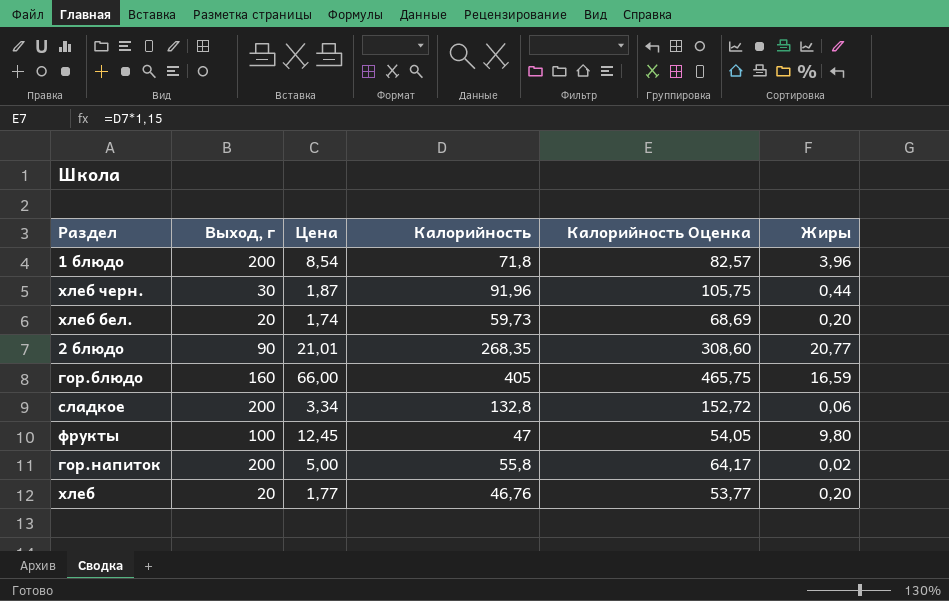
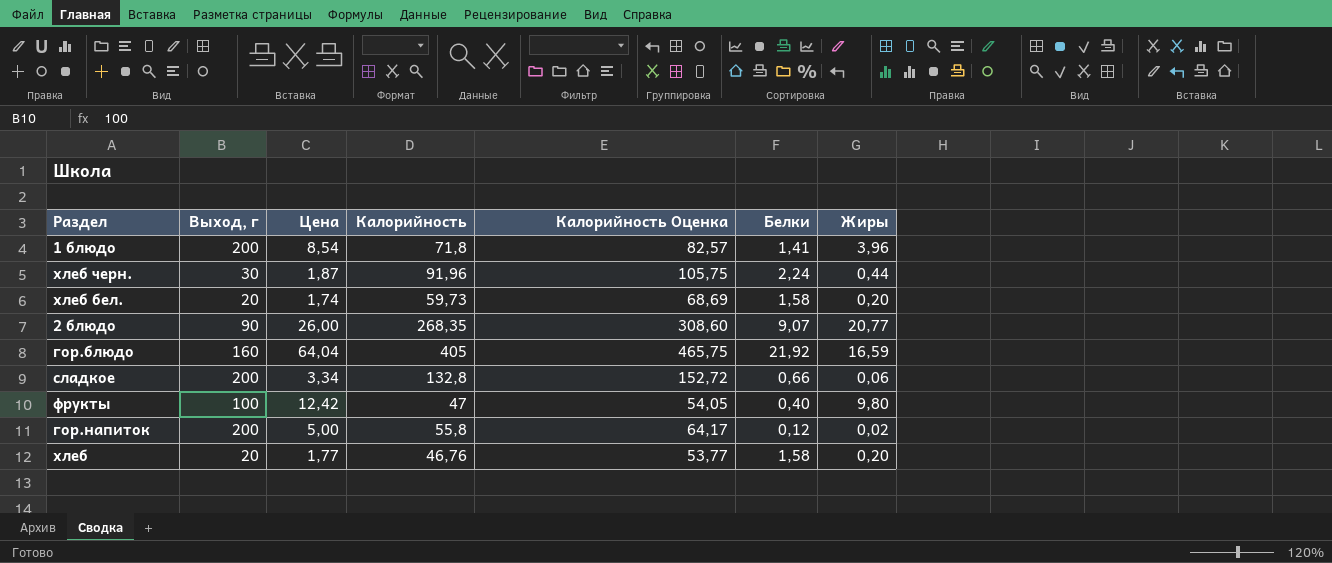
column Белки | position: none -> 6
2 блюдо | Цена: 21,01 -> 26,00
гор.блюдо | Цена: 66,00 -> 64,04
фрукты | Цена: 12,45 -> 12,42

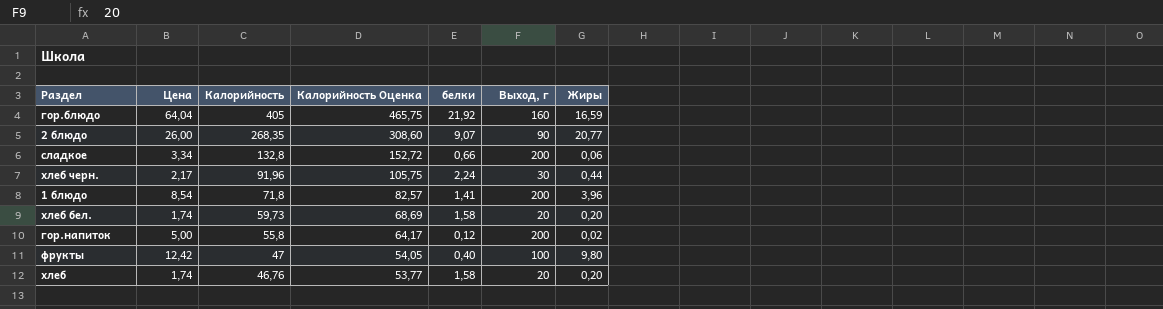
row order: none -> Калорийность descending
column name: Белки -> белки
column Выход, г | position: 2 -> 6
хлеб черн. | Цена: 1,87 -> 2,17
хлеб | Цена: 1,77 -> 1,74

